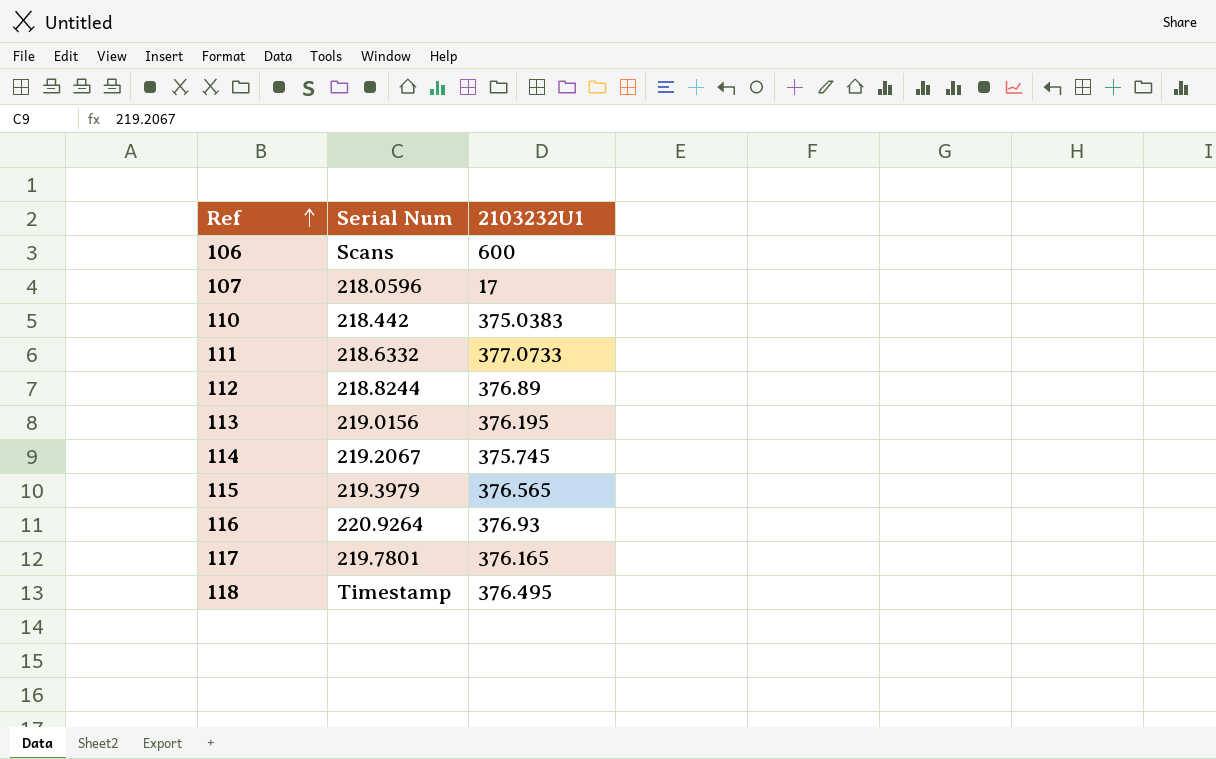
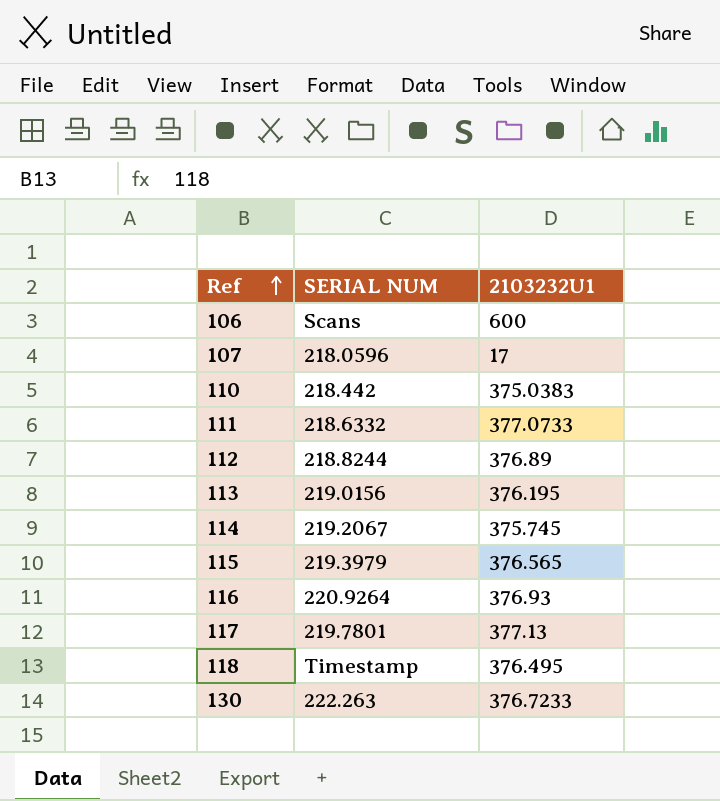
column name: Serial Num -> SERIAL NUM
117 | 2103232U1: 376.165 -> 377.13
row 130: none -> 222.263 | 376.7233

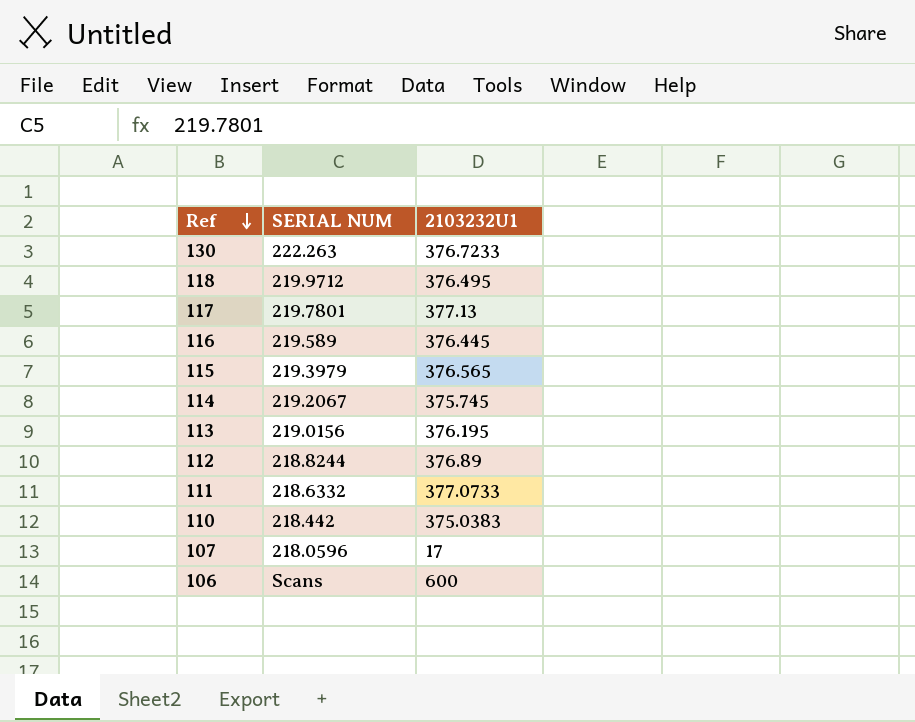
row order: Ref ascending -> Ref descending
118 | SERIAL NUM: Timestamp -> 219.9712
116 | SERIAL NUM: 220.9264 -> 219.589
116 | 2103232U1: 376.93 -> 376.445

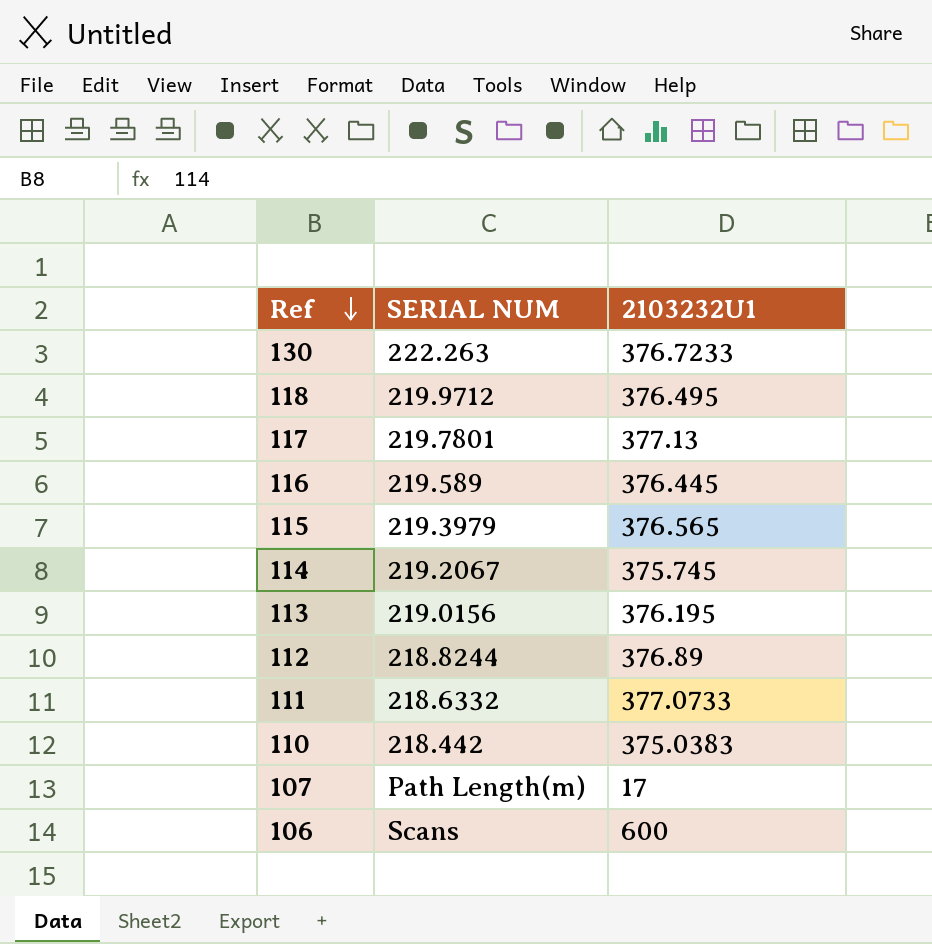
107 | SERIAL NUM: 218.0596 -> Path Length(m)

